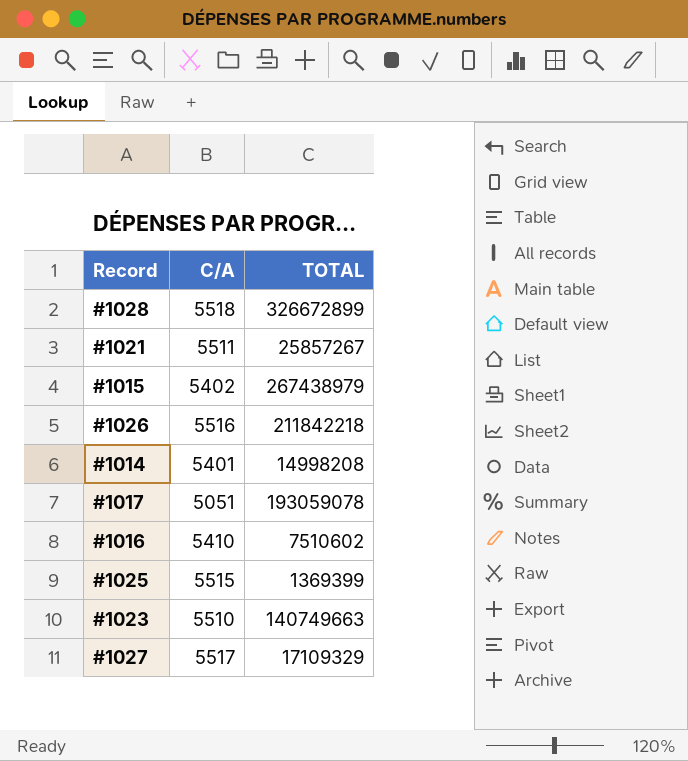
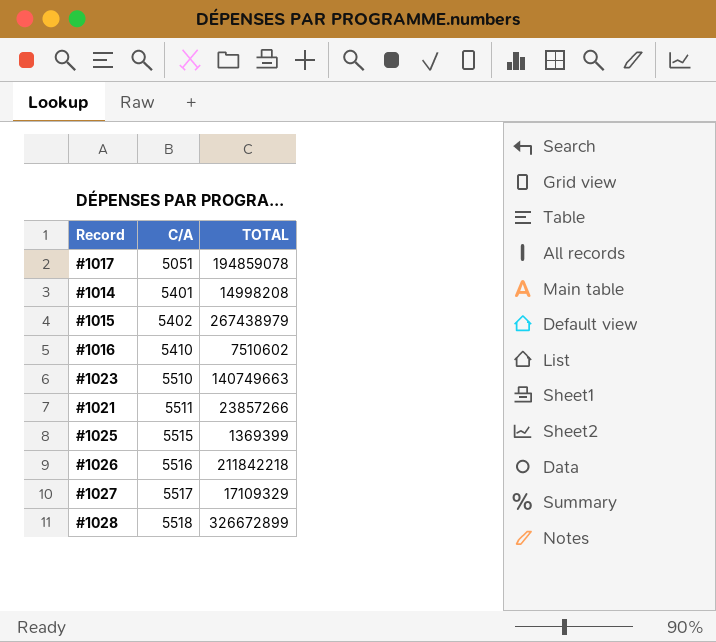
row order: none -> C/A ascending
#1017 | TOTAL: 193059078 -> 194859078
#1021 | TOTAL: 25857267 -> 23857266

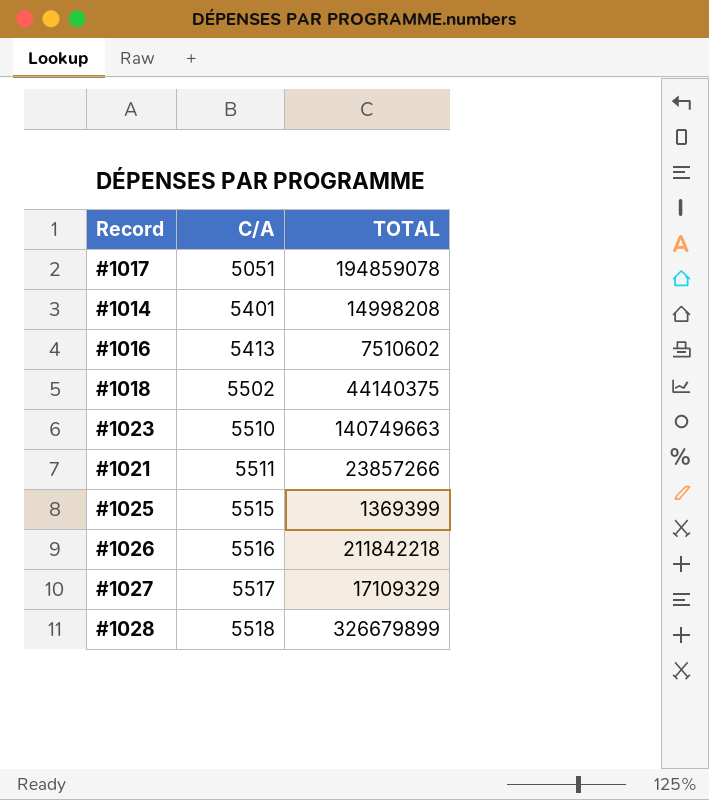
row #1015: 5402 | 267438979 -> none
#1016 | C/A: 5410 -> 5413
row #1018: none -> 5502 | 44140375
#1028 | TOTAL: 326672899 -> 326679899

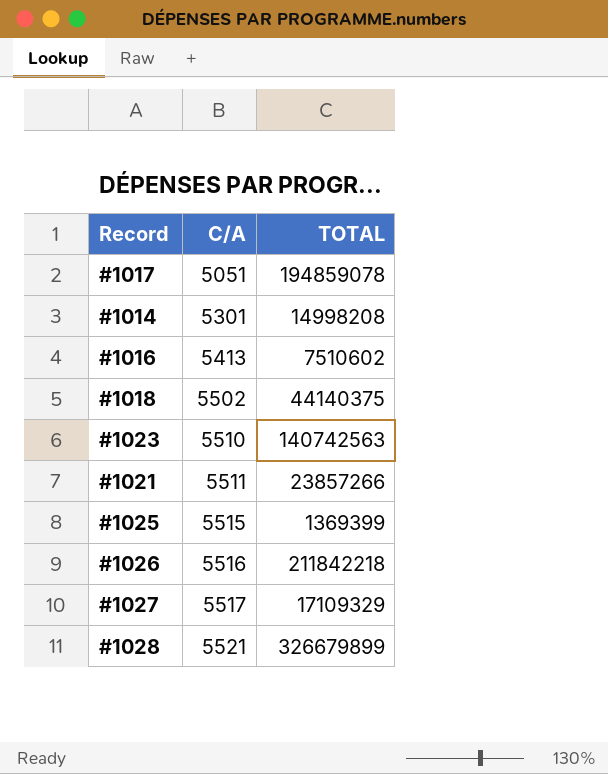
#1014 | C/A: 5401 -> 5301
#1023 | TOTAL: 140749663 -> 140742563
#1028 | C/A: 5518 -> 5521

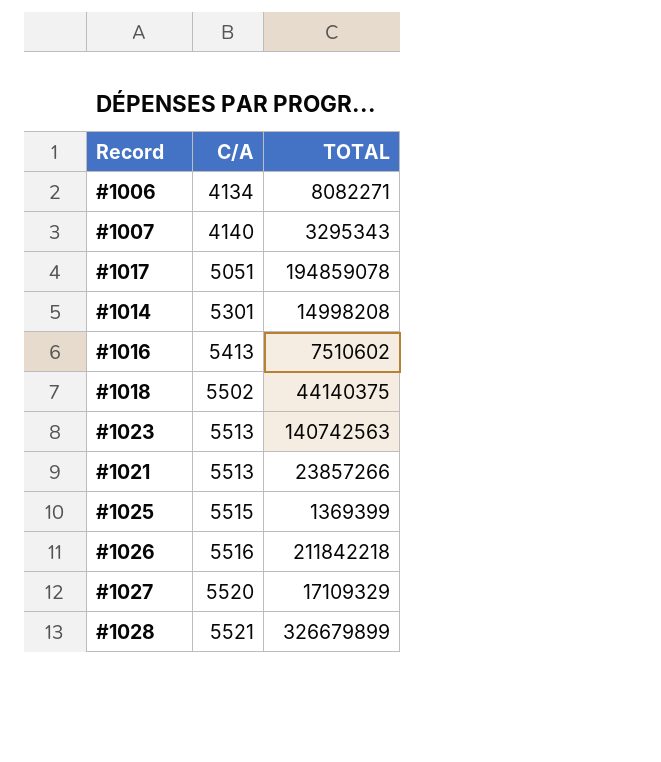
row #1006: none -> 4134 | 8082271
row #1007: none -> 4140 | 3295343
#1023 | C/A: 5510 -> 5513
#1021 | C/A: 5511 -> 5513
#1027 | C/A: 5517 -> 5520

